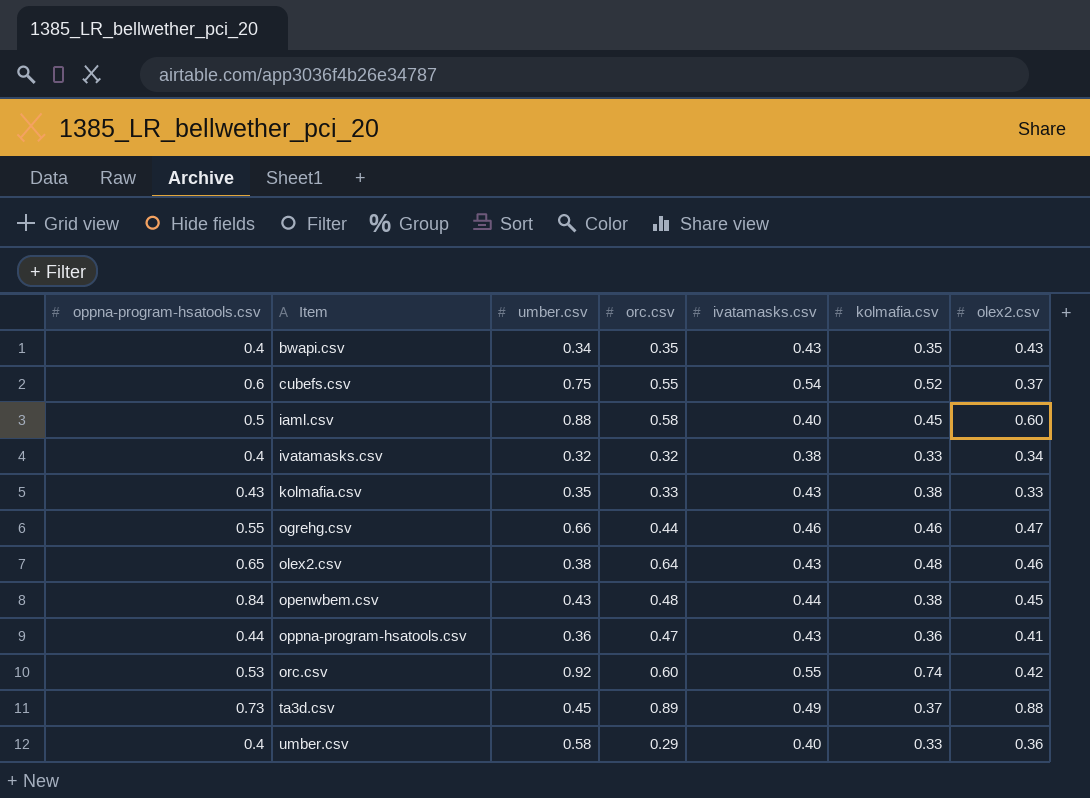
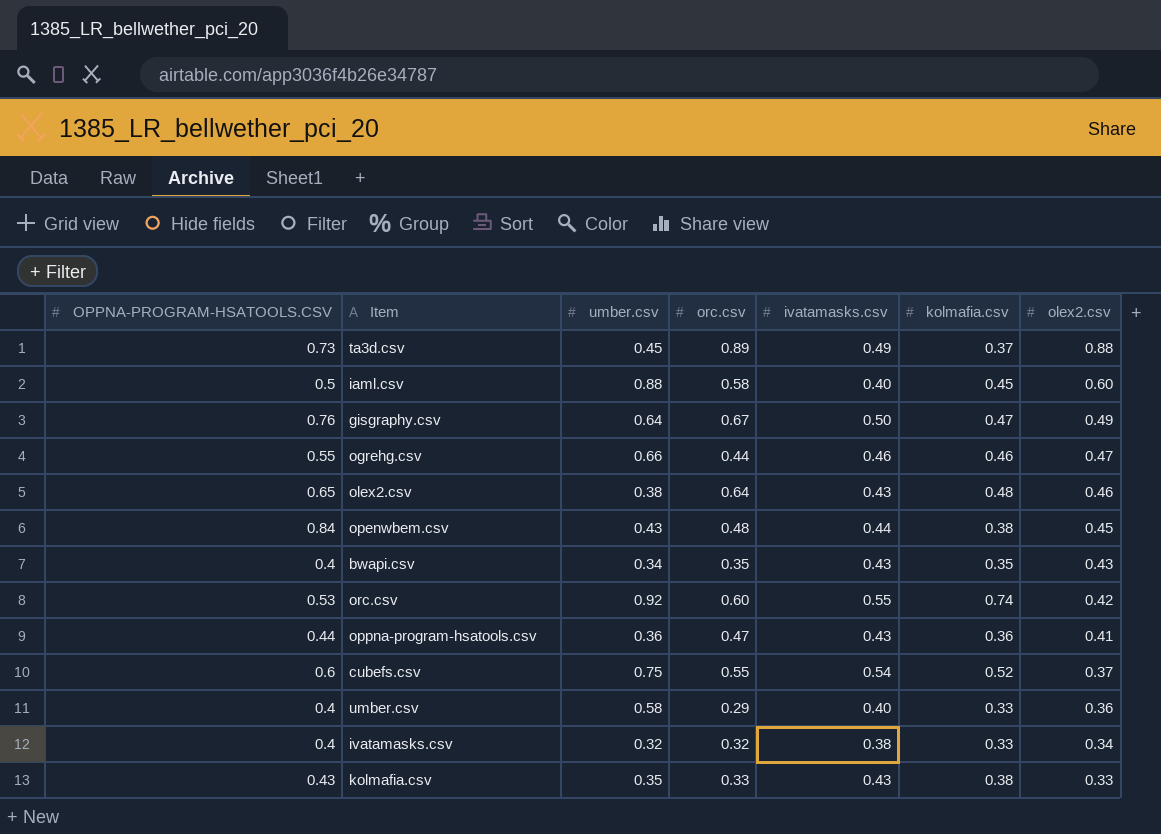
row order: Item ascending -> olex2.csv descending
column name: oppna-program-hsatools.csv -> OPPNA-PROGRAM-HSATOOLS.CSV
row gisgraphy.csv: none -> 0.76 | 0.64 | 0.67 | 0.50 | 0.47 | 0.49

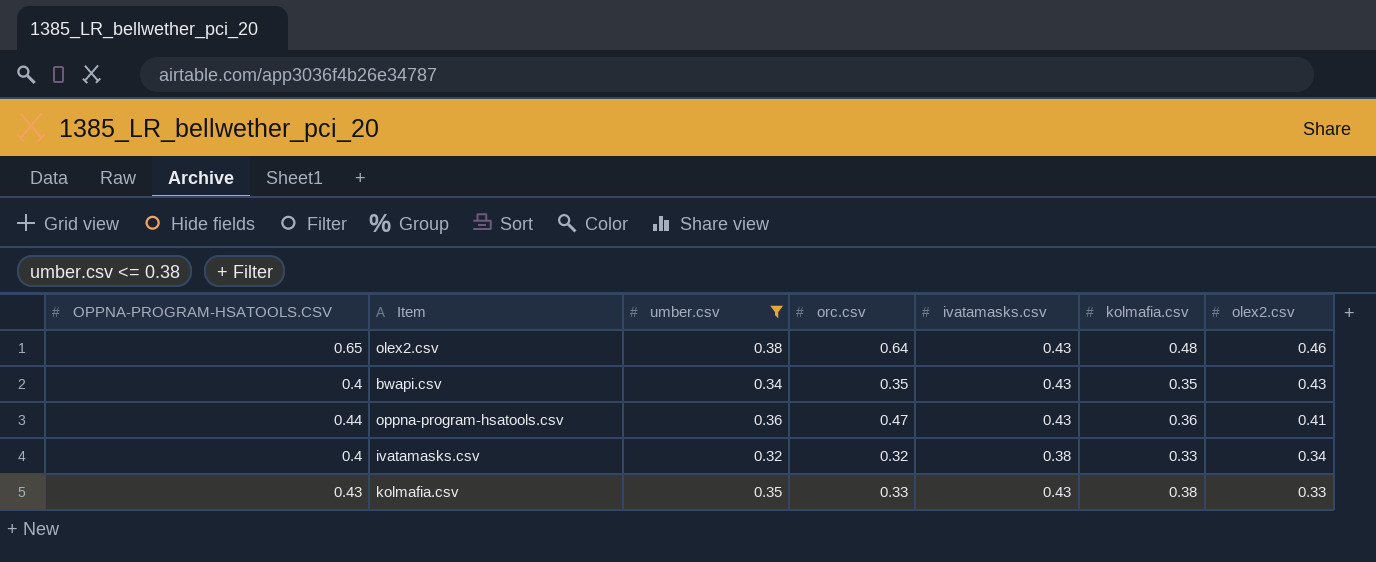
filter: none -> umber.csv <= 0.38

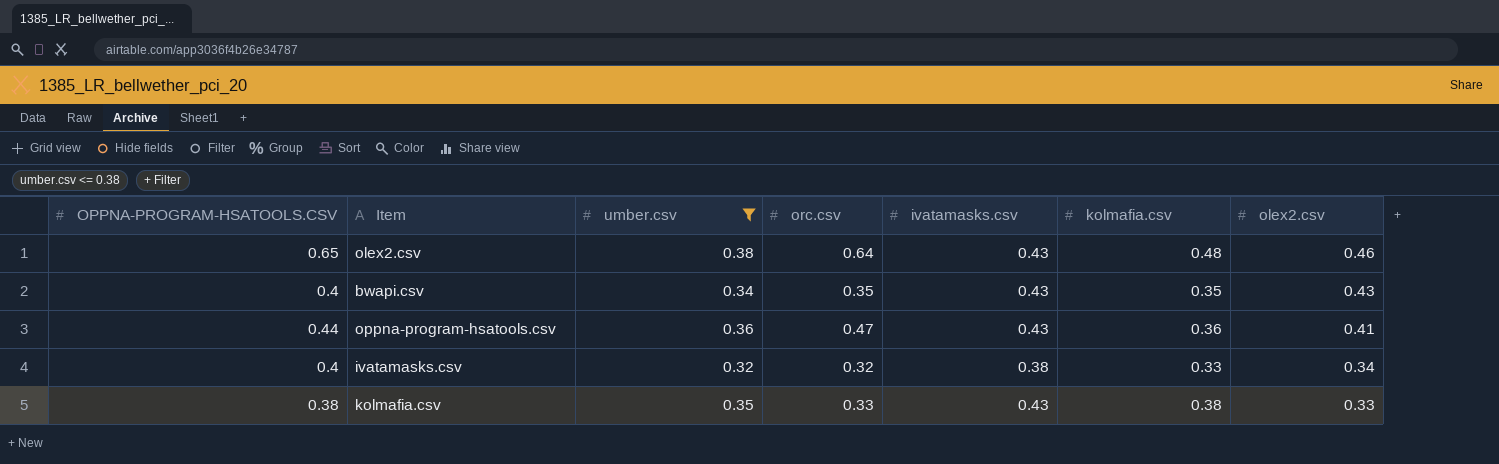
kolmafia.csv | OPPNA-PROGRAM-HSATOOLS.CSV: 0.43 -> 0.38

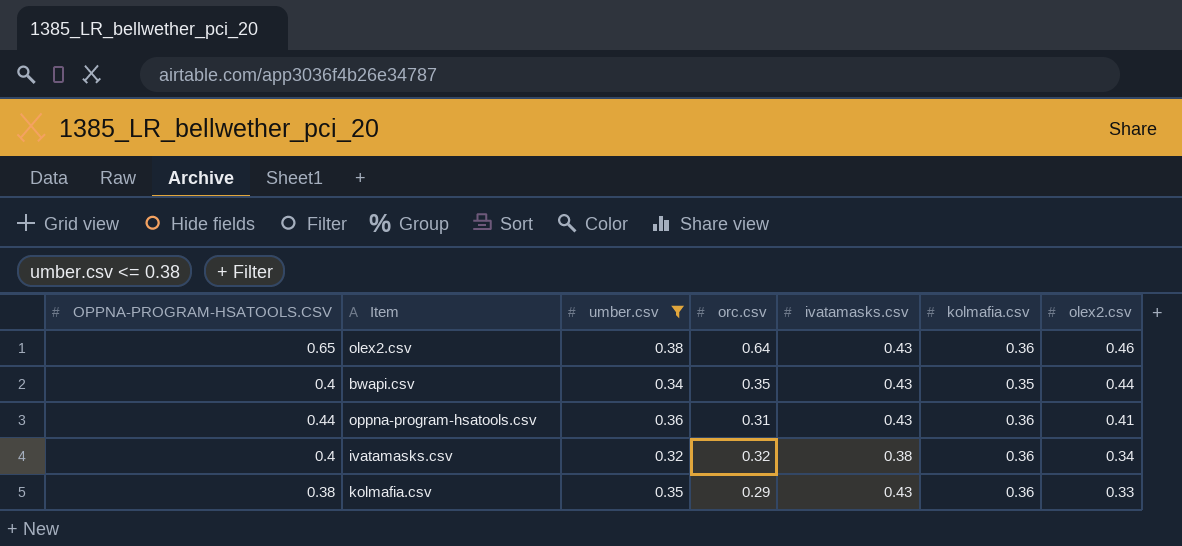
olex2.csv | kolmafia.csv: 0.48 -> 0.36
bwapi.csv | olex2.csv: 0.43 -> 0.44
oppna-program-hsatools.csv | orc.csv: 0.47 -> 0.31
ivatamasks.csv | kolmafia.csv: 0.33 -> 0.36
kolmafia.csv | orc.csv: 0.33 -> 0.29
kolmafia.csv | kolmafia.csv: 0.38 -> 0.36

